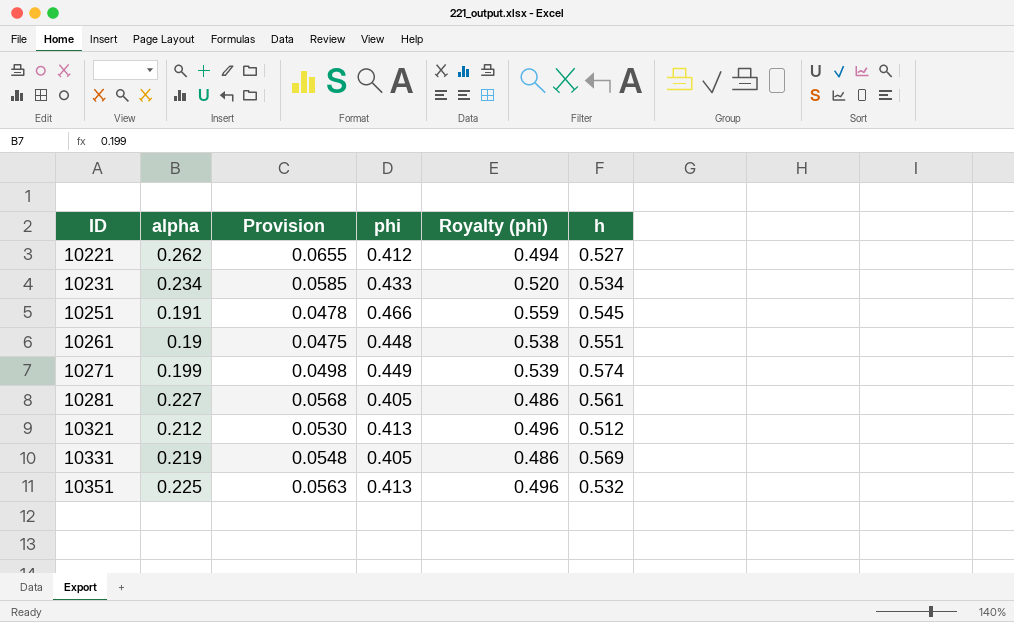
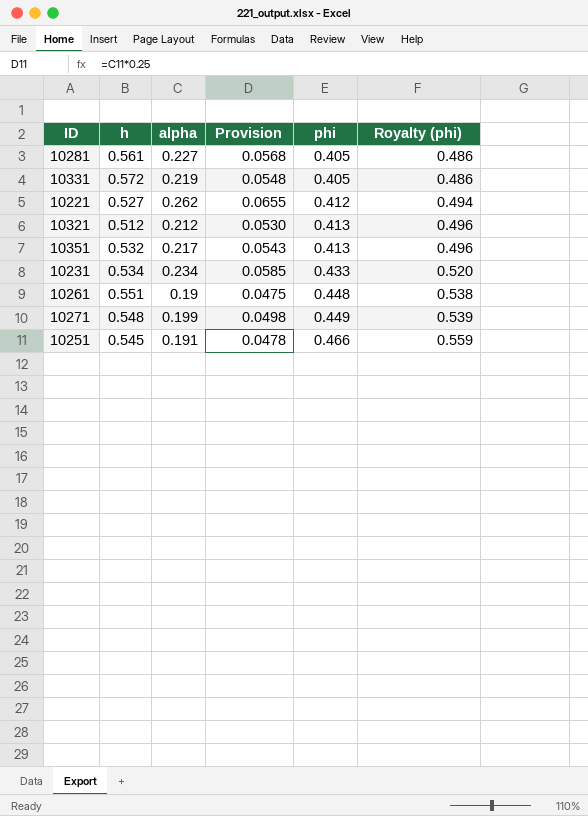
row order: ID ascending -> phi ascending
column h | position: 6 -> 2
10331 | h: 0.569 -> 0.572
10351 | alpha: 0.225 -> 0.217
10351 | Provision: 0.0563 -> 0.0543
10271 | h: 0.574 -> 0.548

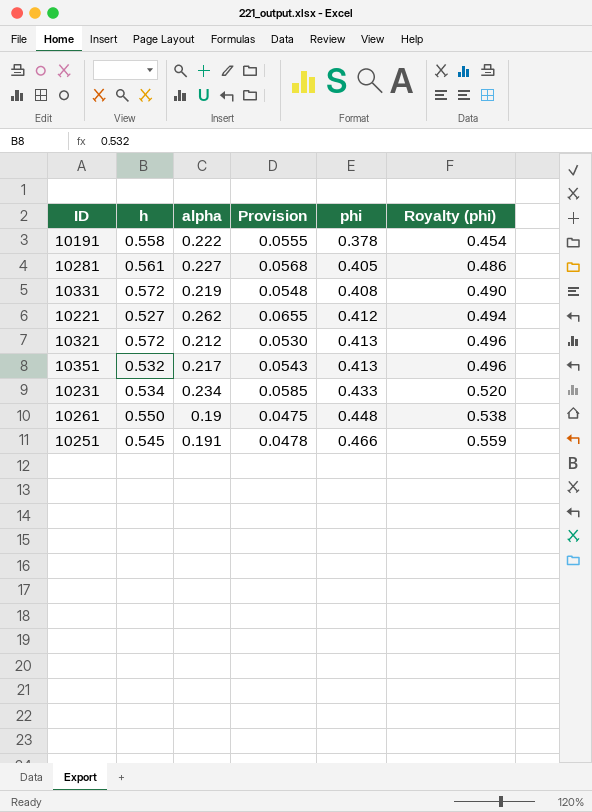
row 10271: 0.548 | 0.199 | 0.0498 | 0.449 | 0.539 -> none
row 10191: none -> 0.558 | 0.222 | 0.0555 | 0.378 | 0.454
10331 | phi: 0.405 -> 0.408
10331 | Royalty (phi): 0.486 -> 0.490
10321 | h: 0.512 -> 0.572
10261 | h: 0.551 -> 0.550

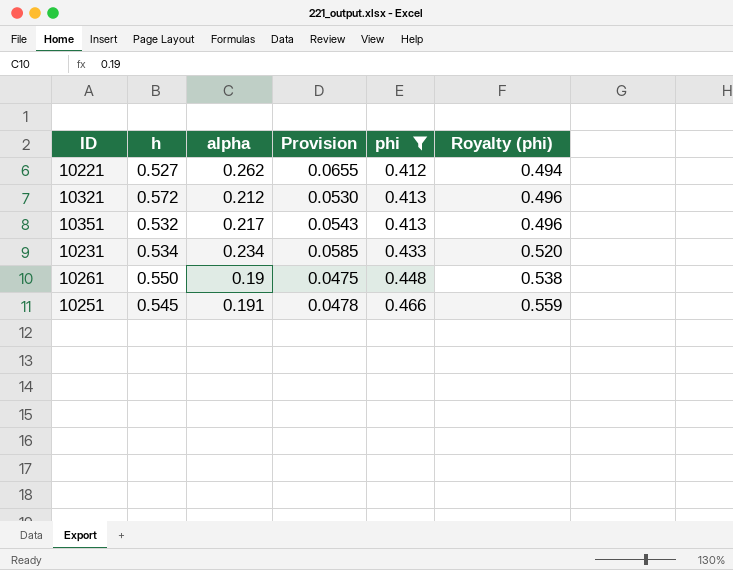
filter: none -> phi >= 0.412

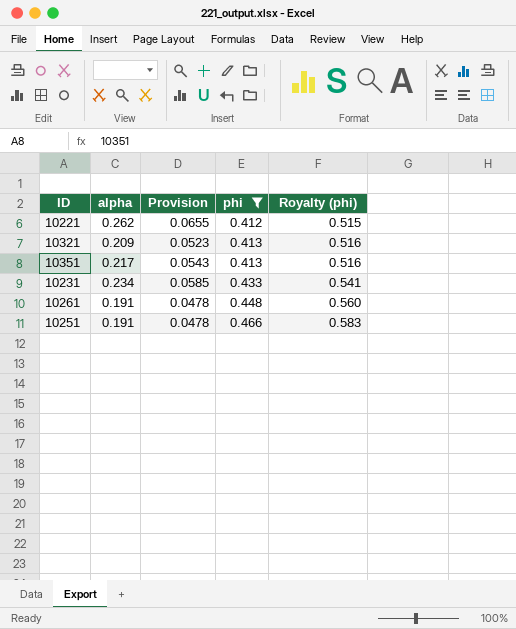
column h | position: 2 -> none
column Royalty (phi) | formula: [phi] * 1.2 -> [phi] * 1.25
10321 | alpha: 0.212 -> 0.209
10321 | Provision: 0.0530 -> 0.0523
10261 | alpha: 0.19 -> 0.191
10261 | Provision: 0.0475 -> 0.0478

